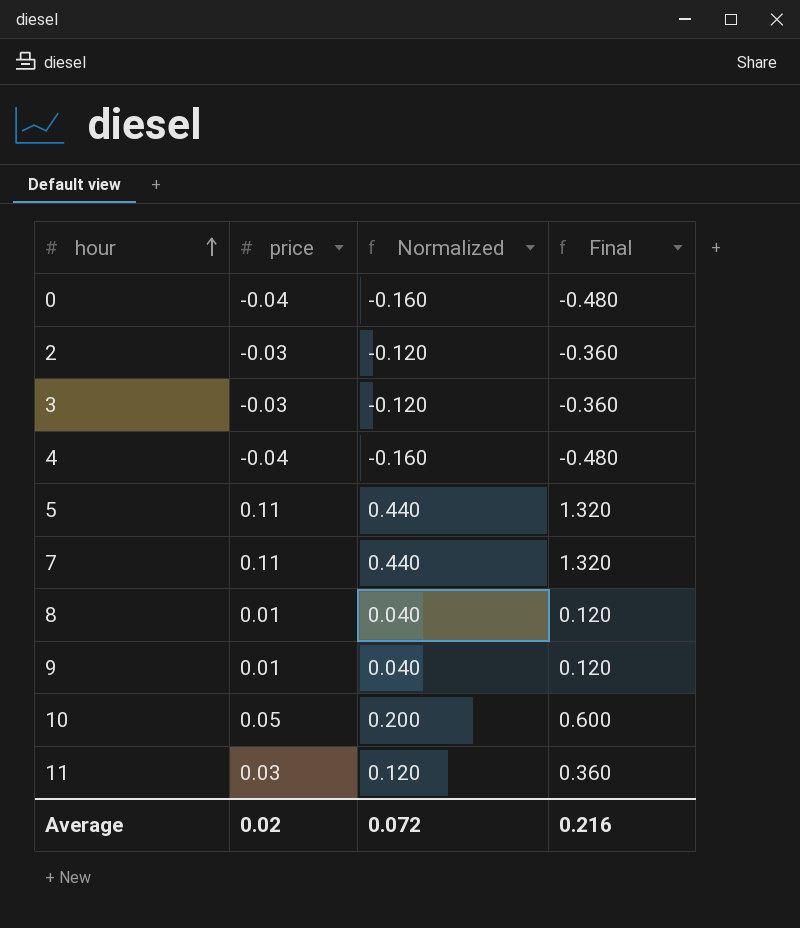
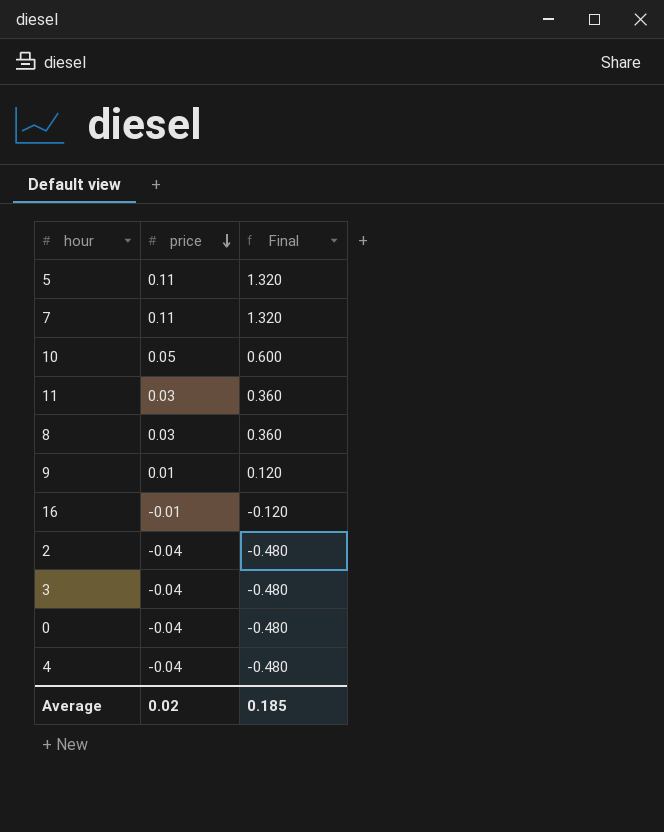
row order: hour ascending -> price descending
column Normalized | formula: [price] * 4 -> none
8 | price: 0.01 -> 0.03
8 | Final: 0.120 -> 0.360
row 16: none -> -0.01 | -0.120
2 | price: -0.03 -> -0.04
2 | Final: -0.360 -> -0.480
3 | price: -0.03 -> -0.04
3 | Final: -0.360 -> -0.480
Average | Final: 0.216 -> 0.185

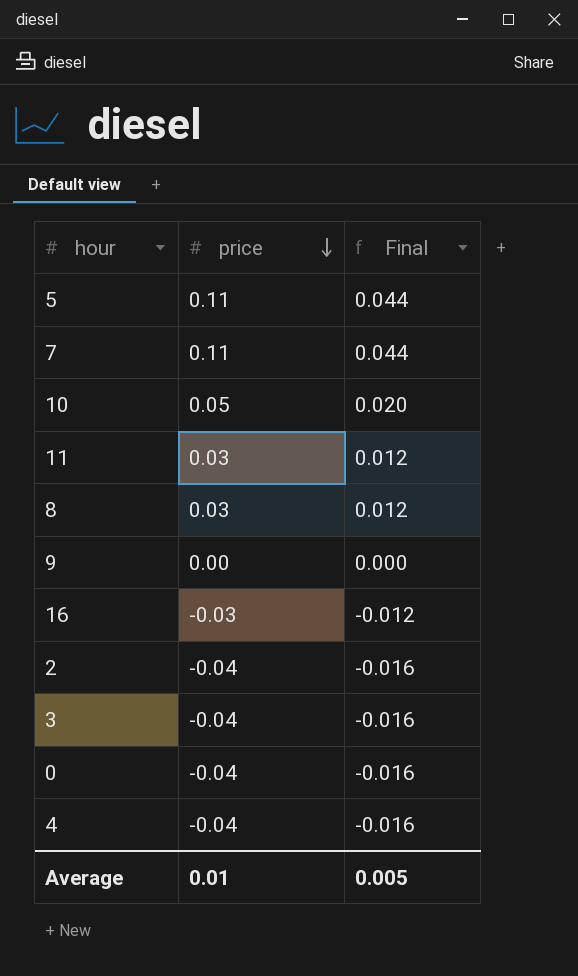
column Final | formula: [price] * 12 -> [price] * 0.4
9 | price: 0.01 -> 0.00
16 | price: -0.01 -> -0.03
Average | price: 0.02 -> 0.01
Average | Final: 0.185 -> 0.005

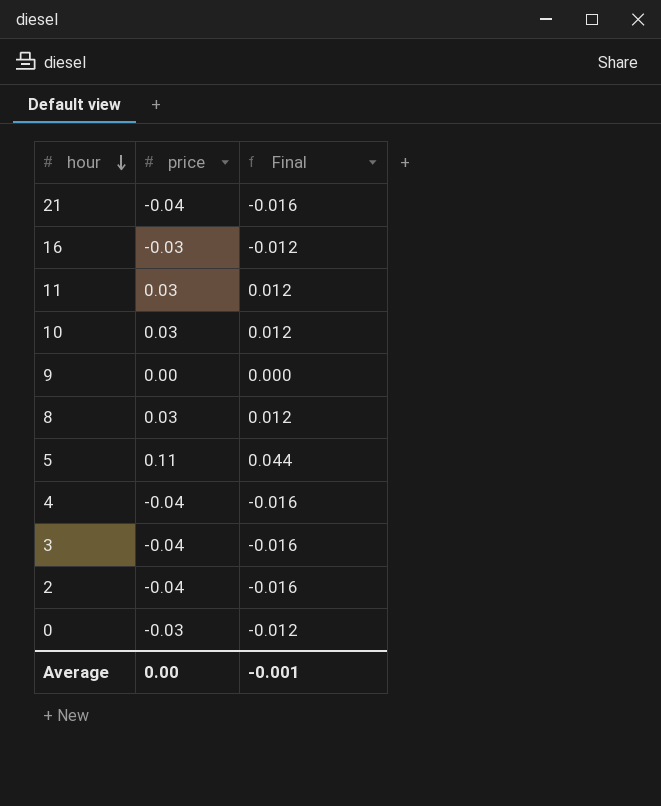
row order: price descending -> hour descending
row 7: 0.11 | 0.044 -> none
row 21: none -> -0.04 | -0.016
10 | price: 0.05 -> 0.03
10 | Final: 0.020 -> 0.012
0 | price: -0.04 -> -0.03
0 | Final: -0.016 -> -0.012
Average | price: 0.01 -> 0.00
Average | Final: 0.005 -> -0.001

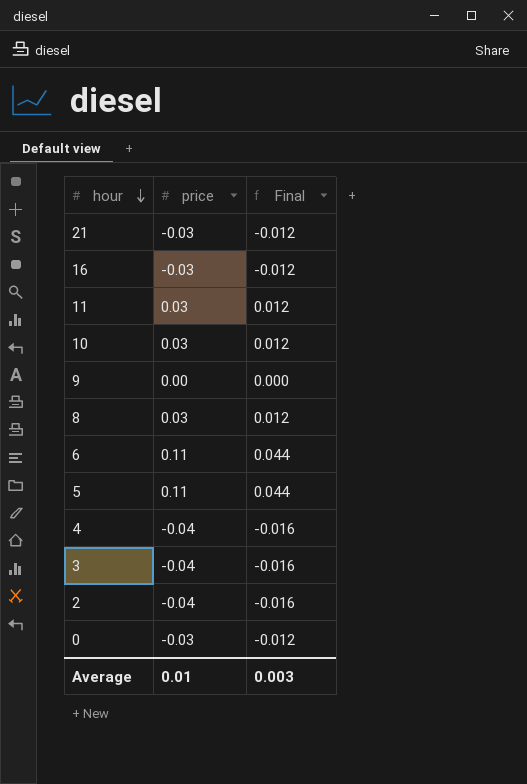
21 | price: -0.04 -> -0.03
21 | Final: -0.016 -> -0.012
row 6: none -> 0.11 | 0.044
Average | price: 0.00 -> 0.01
Average | Final: -0.001 -> 0.003

